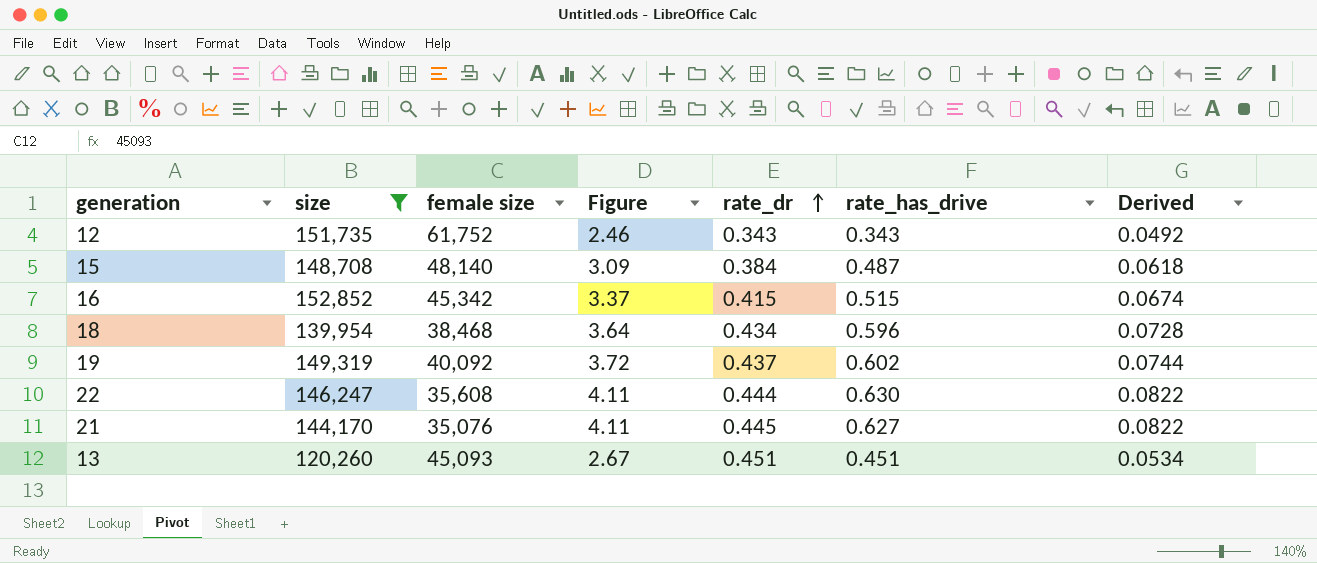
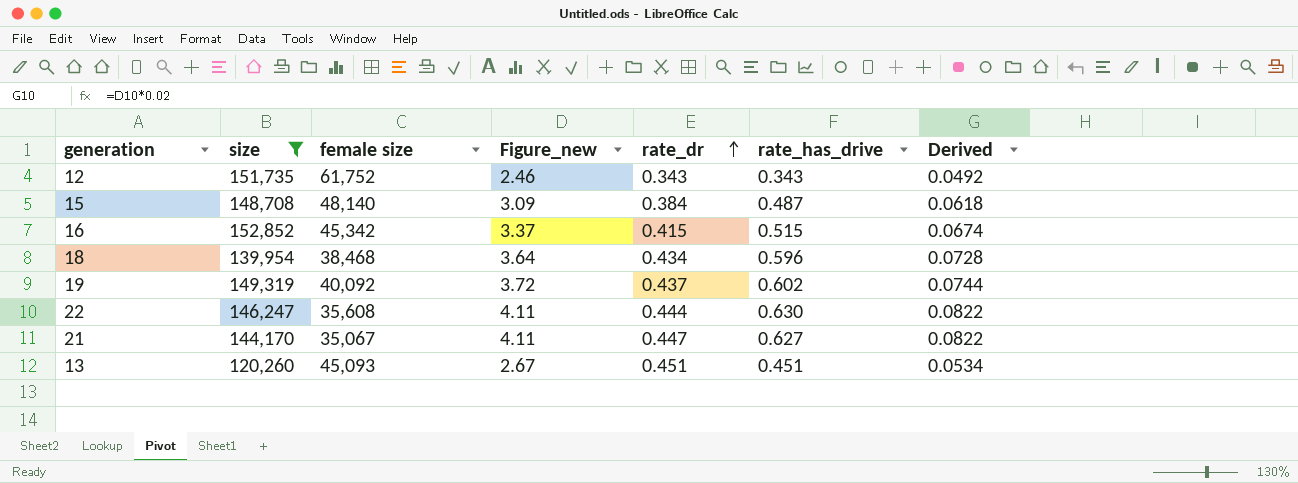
column name: Figure -> Figure_new
21 | female size: 35,076 -> 35,067
21 | rate_dr: 0.445 -> 0.447

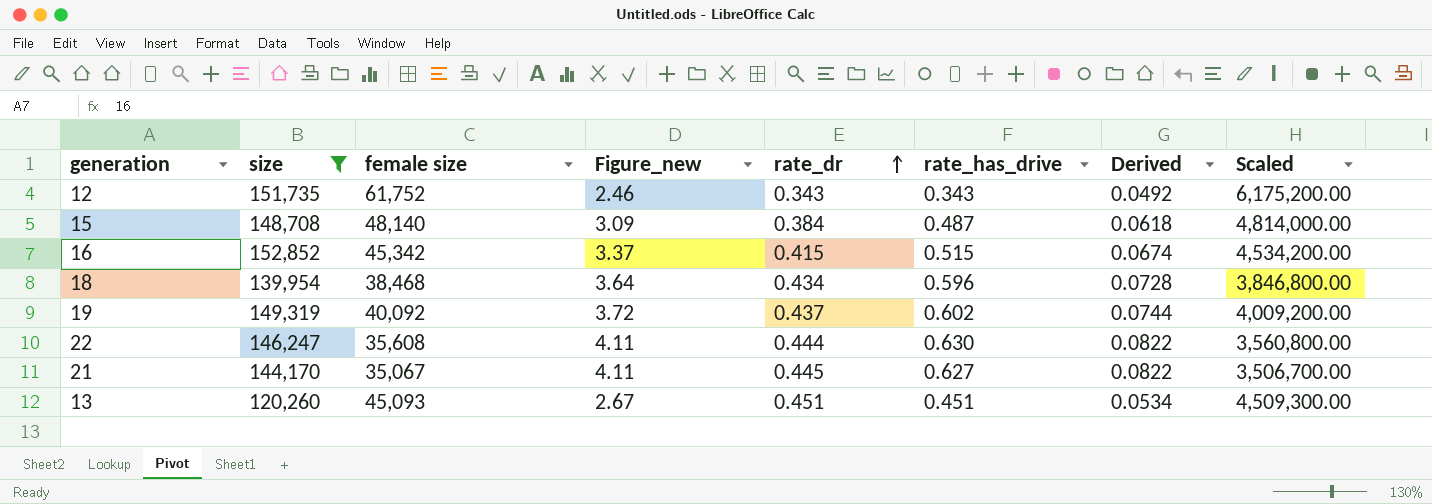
column Scaled | formula: none -> [female size] * 100
21 | rate_dr: 0.447 -> 0.445

